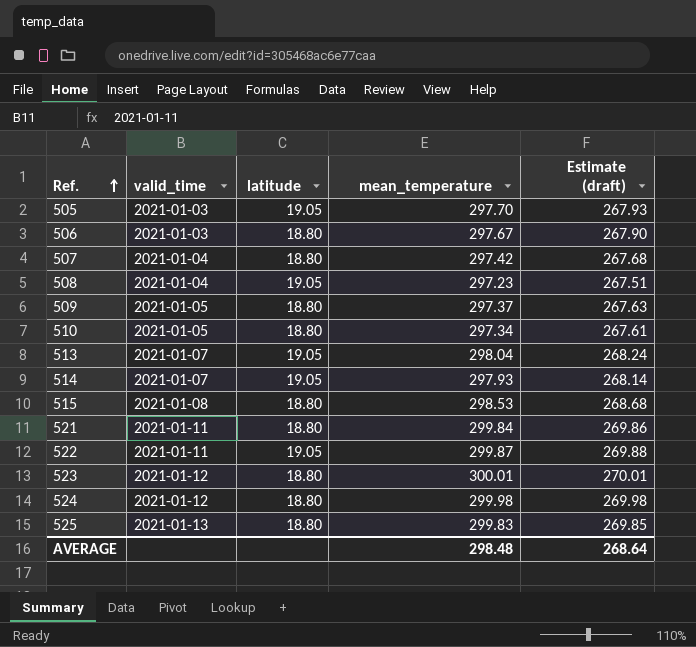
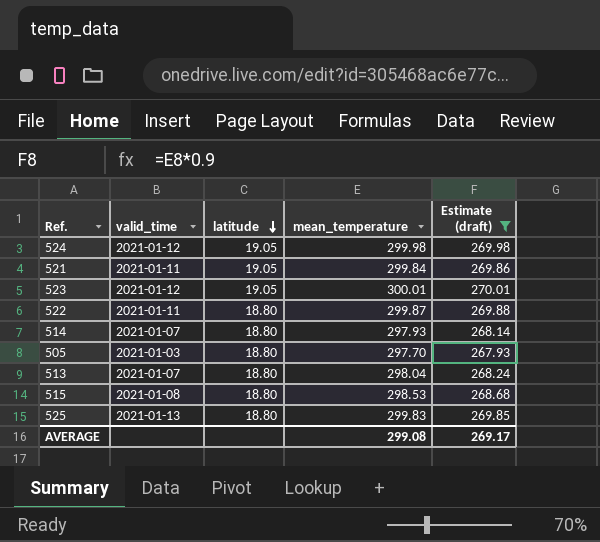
filter: none -> Estimate (draft) >= 267.93
row order: Ref. ascending -> latitude descending
524 | latitude: 18.80 -> 19.05
521 | latitude: 18.80 -> 19.05
523 | latitude: 18.80 -> 19.05
522 | latitude: 19.05 -> 18.80
514 | latitude: 19.05 -> 18.80
505 | latitude: 19.05 -> 18.80
513 | latitude: 19.05 -> 18.80
AVERAGE | mean_temperature: 298.48 -> 299.08
AVERAGE | Estimate (draft): 268.64 -> 269.17

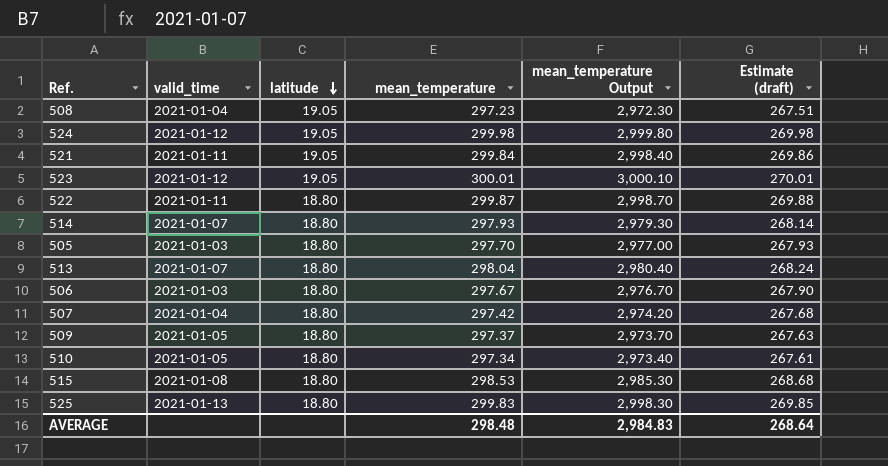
filter: Estimate (draft) >= 267.93 -> none
column mean_temperature Output | formula: none -> [mean_temperature] * 10
AVERAGE | mean_temperature: 299.08 -> 298.48
AVERAGE | Estimate (draft): 269.17 -> 268.64

